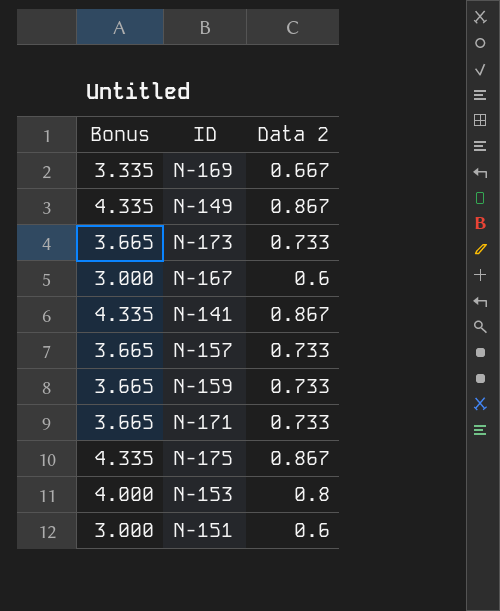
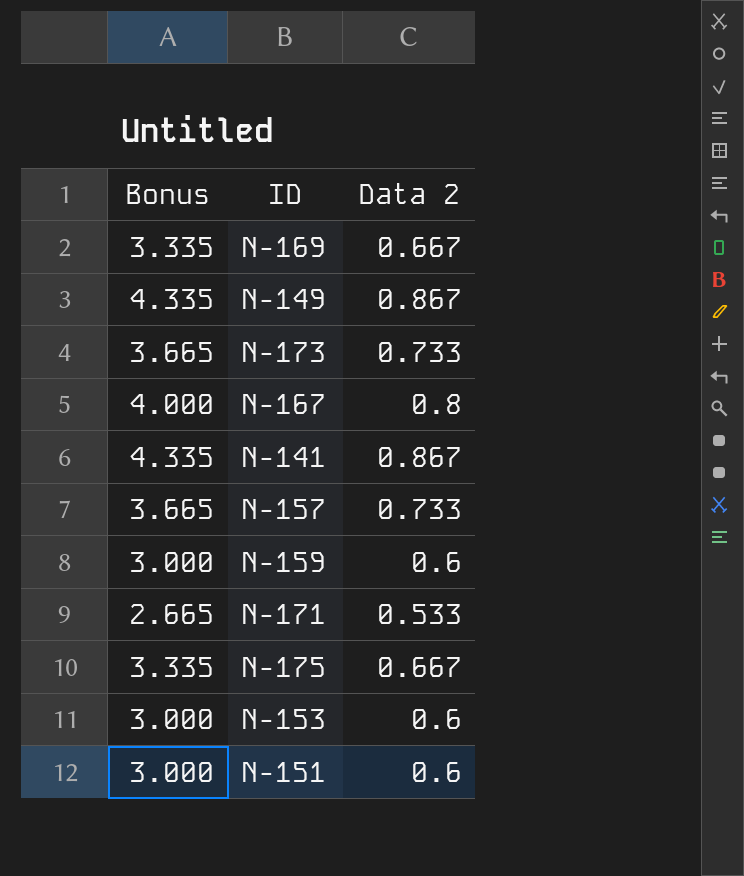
N-167 | Bonus: 3.000 -> 4.000
N-167 | Data 2: 0.6 -> 0.8
N-159 | Bonus: 3.665 -> 3.000
N-159 | Data 2: 0.733 -> 0.6
N-171 | Bonus: 3.665 -> 2.665
N-171 | Data 2: 0.733 -> 0.533
N-175 | Bonus: 4.335 -> 3.335
N-175 | Data 2: 0.867 -> 0.667
N-153 | Bonus: 4.000 -> 3.000
N-153 | Data 2: 0.8 -> 0.6

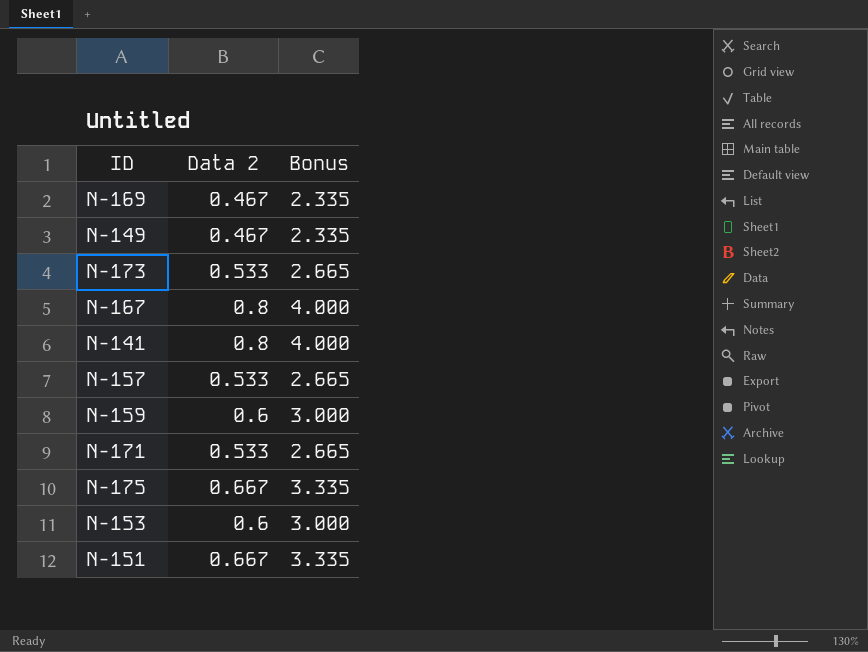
column Bonus | position: 1 -> 3
N-169 | Data 2: 0.667 -> 0.467
N-169 | Bonus: 3.335 -> 2.335
N-149 | Data 2: 0.867 -> 0.467
N-149 | Bonus: 4.335 -> 2.335
N-173 | Data 2: 0.733 -> 0.533
N-173 | Bonus: 3.665 -> 2.665
N-141 | Data 2: 0.867 -> 0.8
N-141 | Bonus: 4.335 -> 4.000
N-157 | Data 2: 0.733 -> 0.533
N-157 | Bonus: 3.665 -> 2.665
N-151 | Data 2: 0.6 -> 0.667
N-151 | Bonus: 3.000 -> 3.335

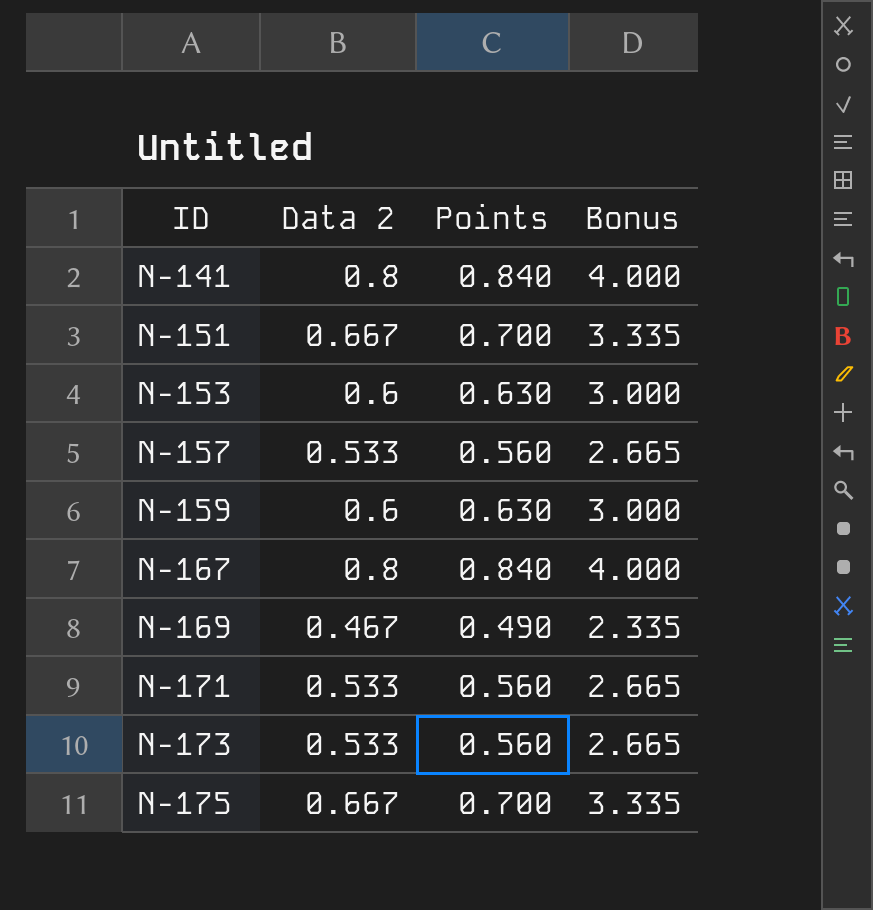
row order: none -> ID ascending
column Points | formula: none -> [Data 2] * 1.05
row N-149: 0.467 | 2.335 -> none

